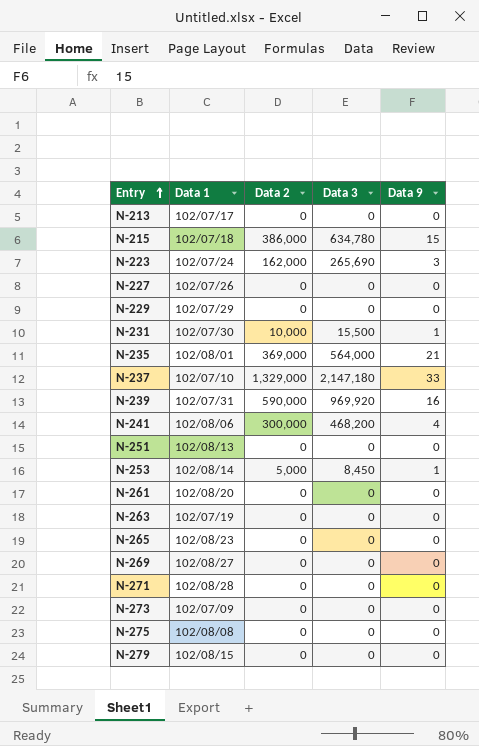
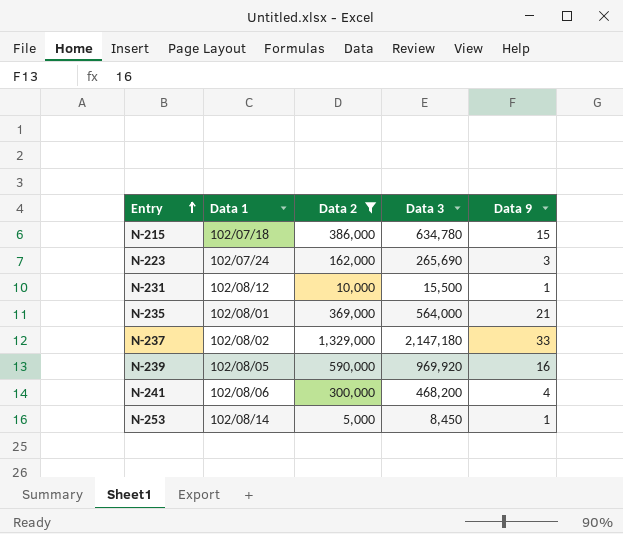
filter: none -> Data 2 != 0
N-231 | Data 1: 102/07/30 -> 102/08/12
N-237 | Data 1: 102/07/10 -> 102/08/02
N-239 | Data 1: 102/07/31 -> 102/08/05

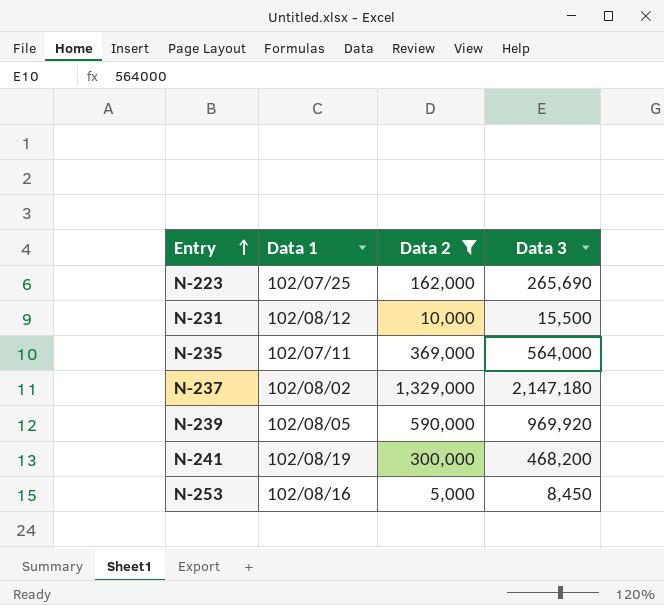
column Data 9 | position: 5 -> none
row N-215: 102/07/18 | 386,000 | 634,780 | 15 -> none
N-223 | Data 1: 102/07/24 -> 102/07/25
N-235 | Data 1: 102/08/01 -> 102/07/11
N-241 | Data 1: 102/08/06 -> 102/08/19
N-253 | Data 1: 102/08/14 -> 102/08/16

